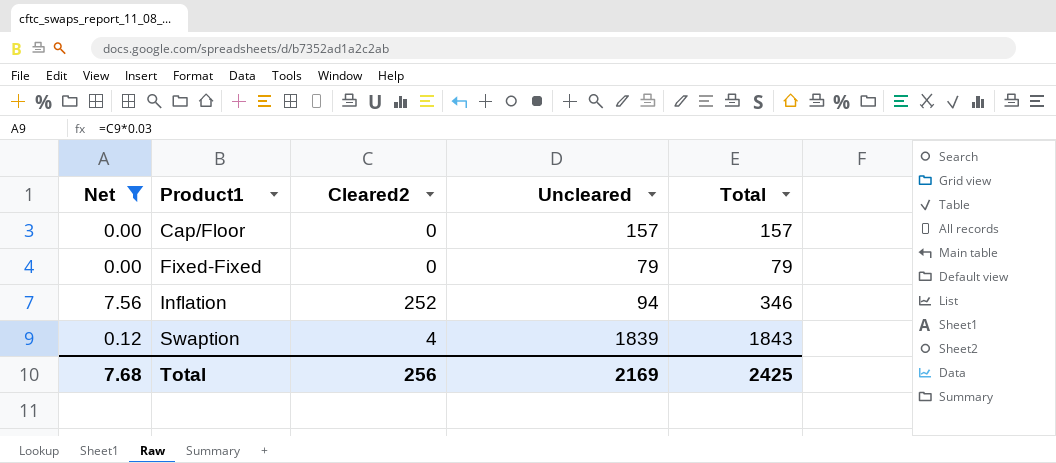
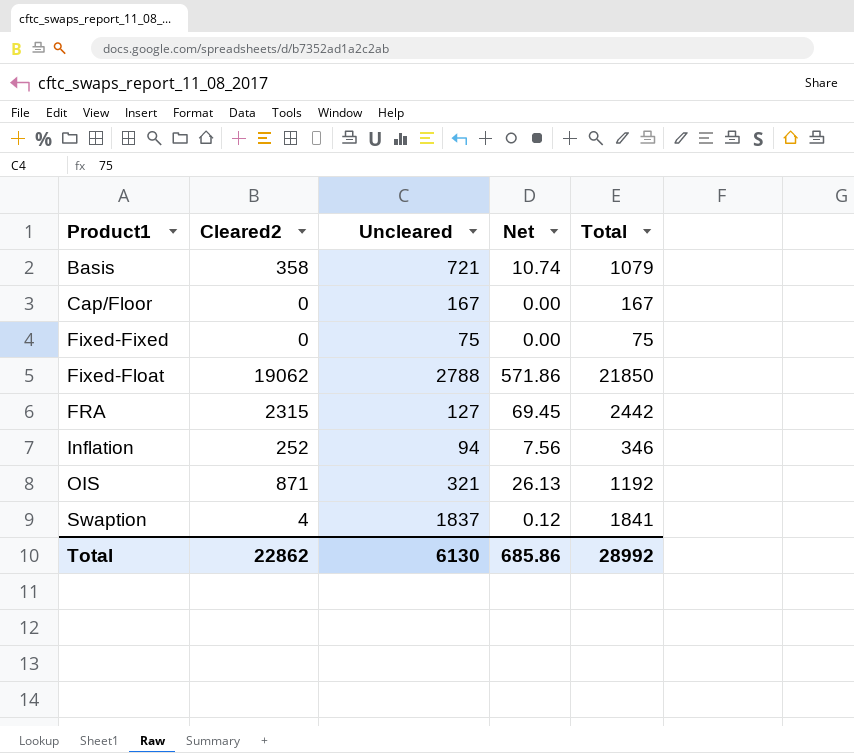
filter: Net <= 7.56 -> none
column Net | position: 1 -> 4
Cap/Floor | Uncleared: 157 -> 167
Cap/Floor | Total: 157 -> 167
Fixed-Fixed | Uncleared: 79 -> 75
Fixed-Fixed | Total: 79 -> 75
Swaption | Uncleared: 1839 -> 1837
Swaption | Total: 1843 -> 1841
Total | Cleared2: 256 -> 22862
Total | Uncleared: 2169 -> 6130
Total | Net: 7.68 -> 685.86
Total | Total: 2425 -> 28992

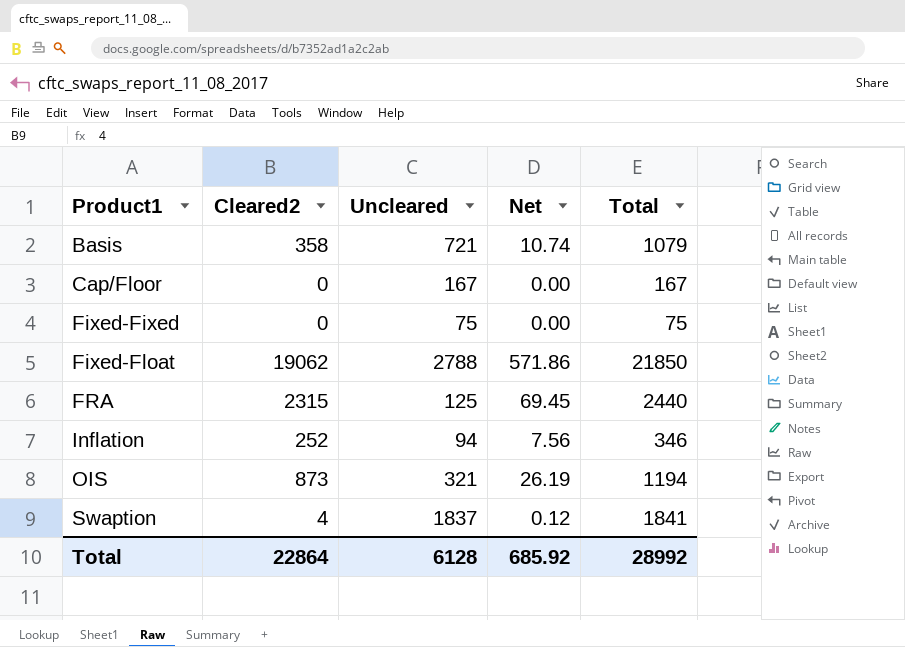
FRA | Uncleared: 127 -> 125
FRA | Total: 2442 -> 2440
OIS | Cleared2: 871 -> 873
OIS | Net: 26.13 -> 26.19
OIS | Total: 1192 -> 1194
Total | Cleared2: 22862 -> 22864
Total | Uncleared: 6130 -> 6128
Total | Net: 685.86 -> 685.92

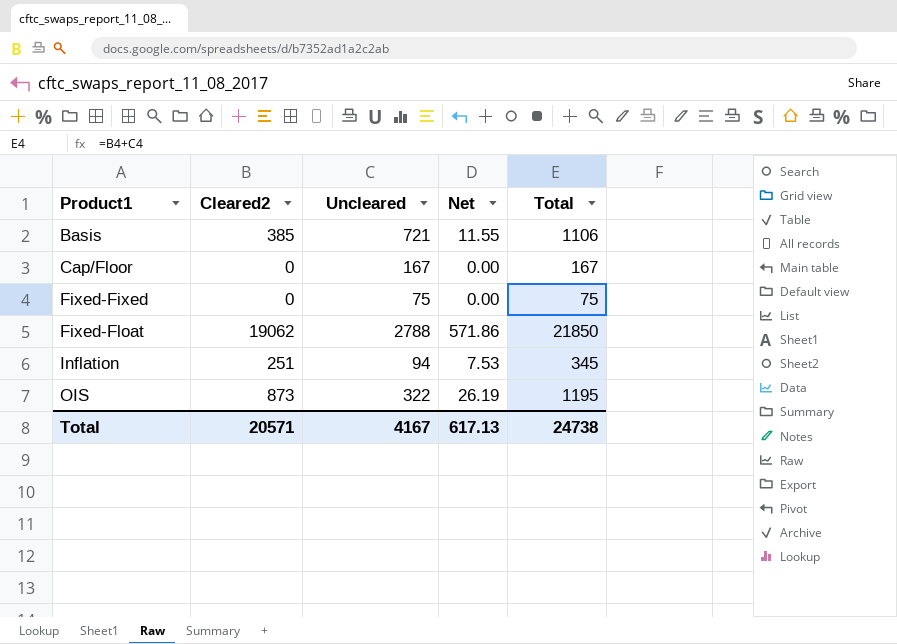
row FRA: 2315 | 125 | 69.45 | 2440 -> none
row Swaption: 4 | 1837 | 0.12 | 1841 -> none
Basis | Cleared2: 358 -> 385
Basis | Net: 10.74 -> 11.55
Basis | Total: 1079 -> 1106
Inflation | Cleared2: 252 -> 251
Inflation | Net: 7.56 -> 7.53
Inflation | Total: 346 -> 345
OIS | Uncleared: 321 -> 322
OIS | Total: 1194 -> 1195
Total | Cleared2: 22864 -> 20571
Total | Uncleared: 6128 -> 4167
Total | Net: 685.92 -> 617.13
Total | Total: 28992 -> 24738

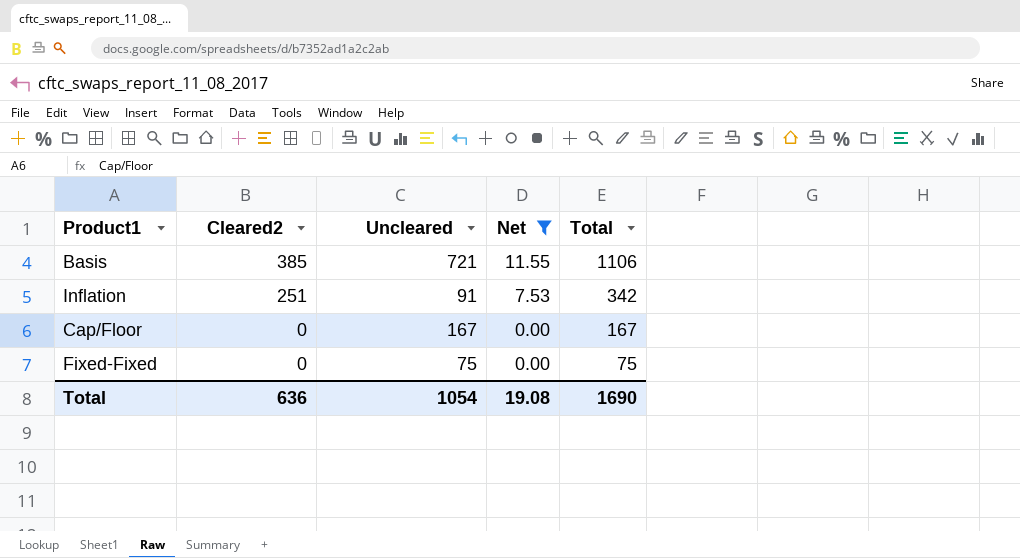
filter: none -> Net <= 11.55
row order: Product1 ascending -> Cleared2 descending
Inflation | Uncleared: 94 -> 91
Inflation | Total: 345 -> 342
Total | Cleared2: 20571 -> 636
Total | Uncleared: 4167 -> 1054
Total | Net: 617.13 -> 19.08
Total | Total: 24738 -> 1690

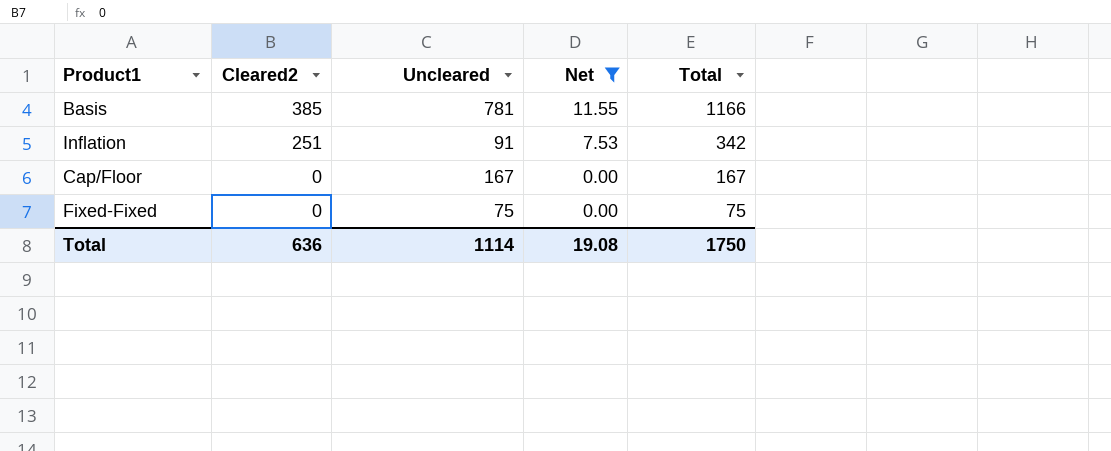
Basis | Uncleared: 721 -> 781
Basis | Total: 1106 -> 1166
Total | Uncleared: 1054 -> 1114
Total | Total: 1690 -> 1750

